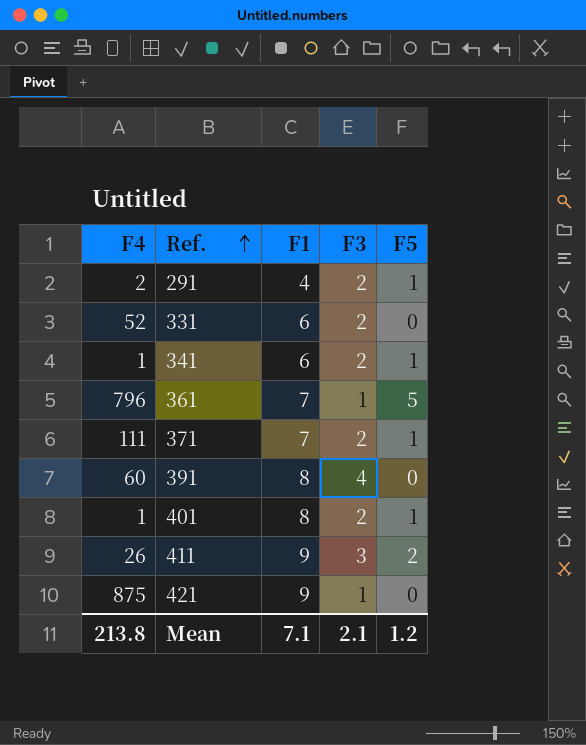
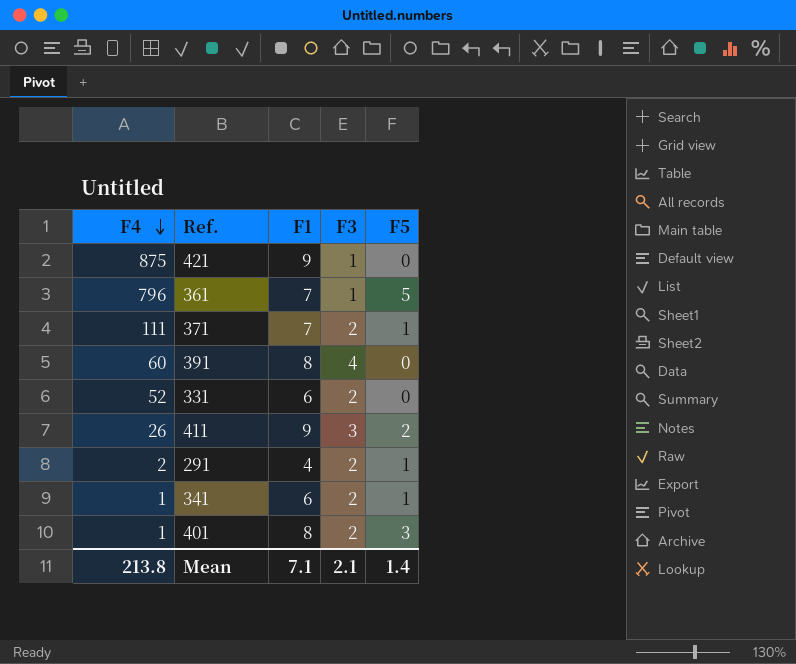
row order: Ref. ascending -> F4 descending
401 | F5: 1 -> 3
Mean | F5: 1.2 -> 1.4

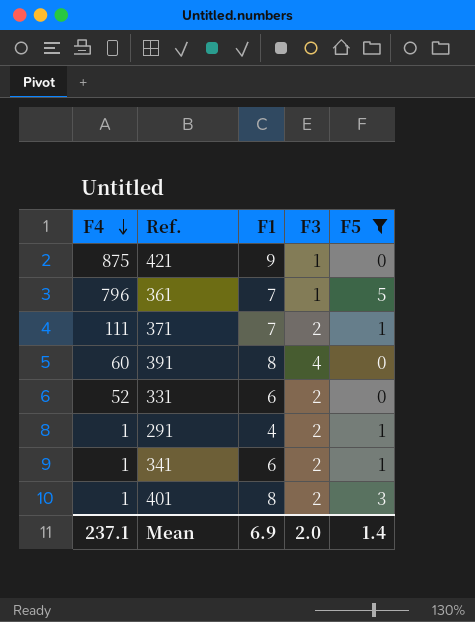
filter: none -> F5 != 2
291 | F4: 2 -> 1
Mean | F4: 213.8 -> 237.1
Mean | F1: 7.1 -> 6.9
Mean | F3: 2.1 -> 2.0

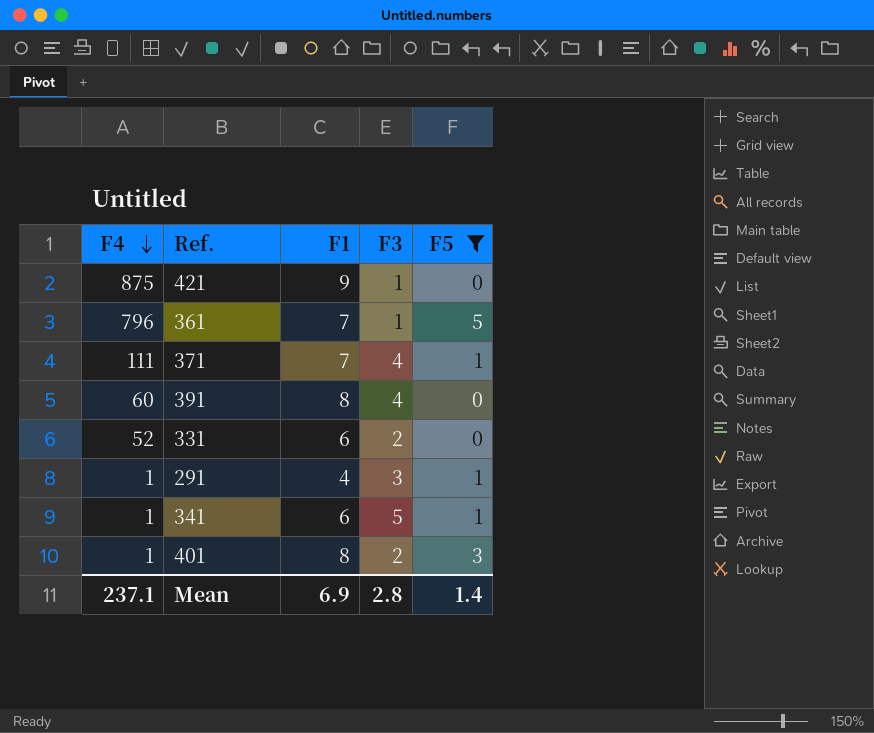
371 | F3: 2 -> 4
291 | F3: 2 -> 3
341 | F3: 2 -> 5
Mean | F3: 2.0 -> 2.8

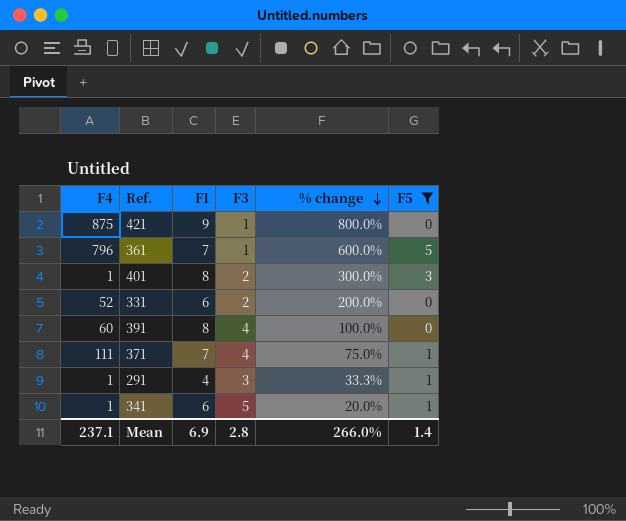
row order: F4 descending -> % change descending
column % change | formula: none -> ([F1] - [F3]) / [F3]

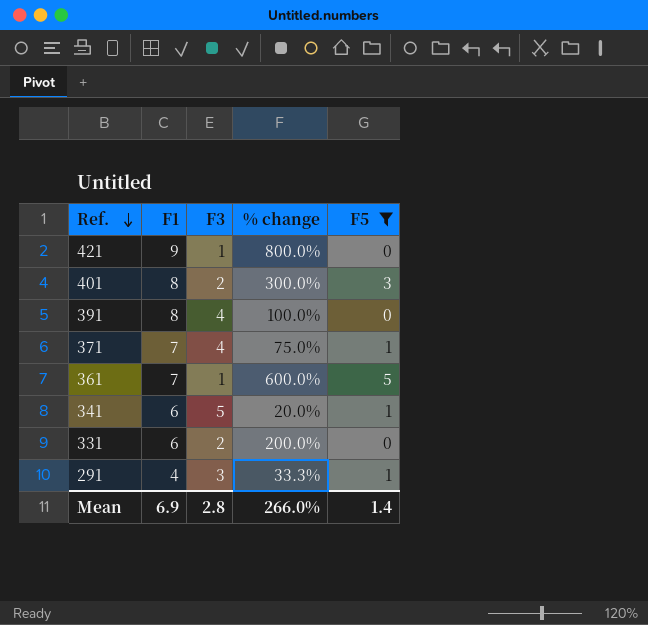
row order: % change descending -> Ref. descending
column F4 | position: 1 -> none

